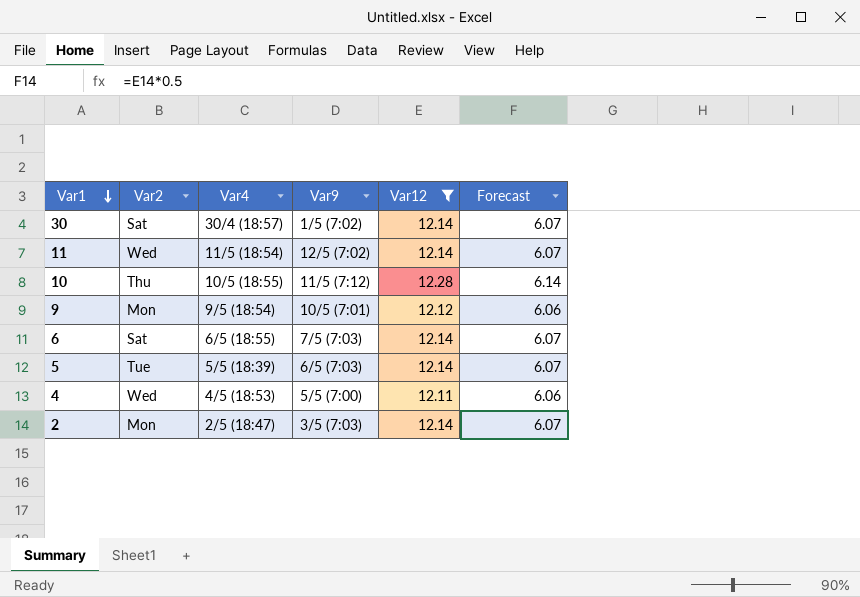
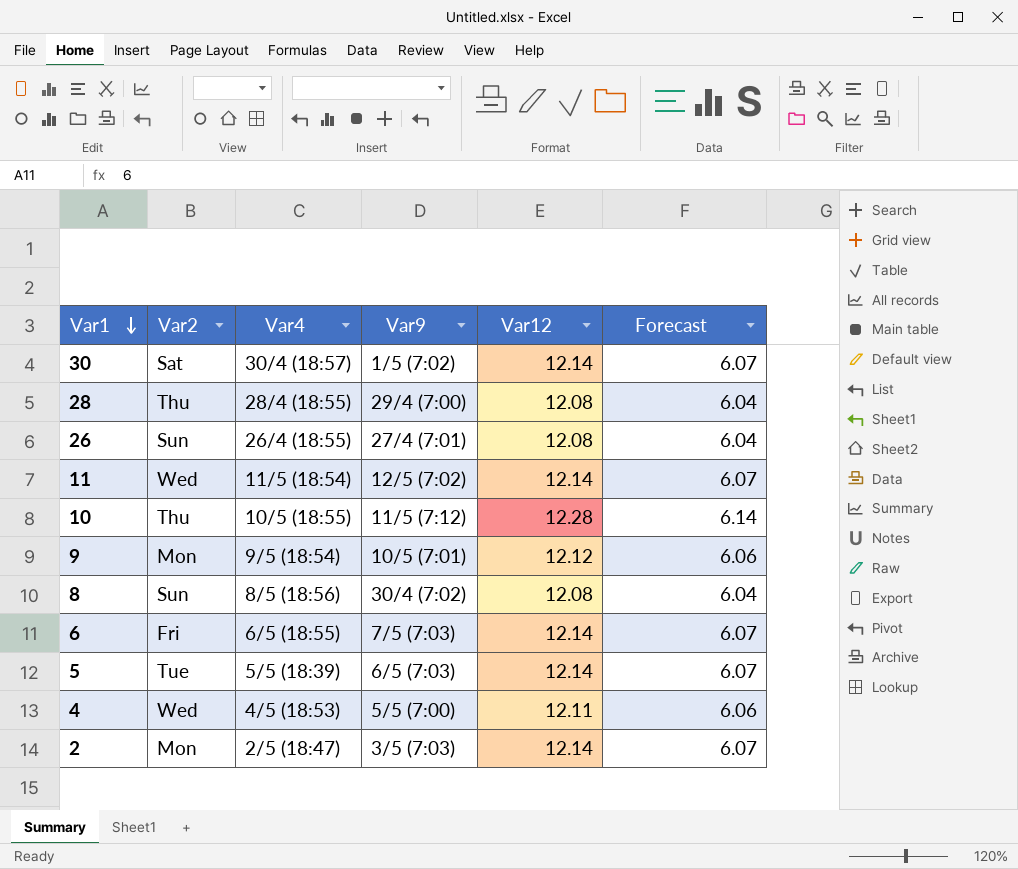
filter: Var12 != 12.08 -> none
6 | Var2: Sat -> Fri

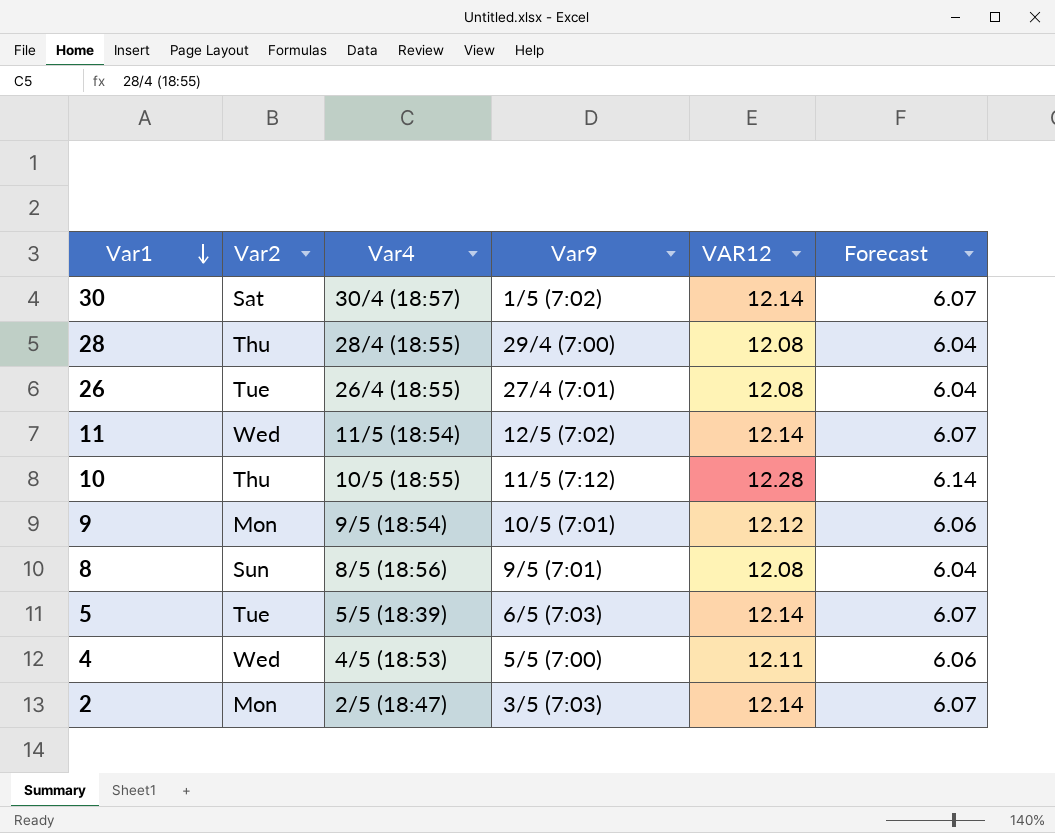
column name: Var12 -> VAR12
row 6: Fri | 6/5 (18:55) | 7/5 (7:03) | 12.14 | 6.07 -> none
26 | Var2: Sun -> Tue
8 | Var9: 30/4 (7:02) -> 9/5 (7:01)

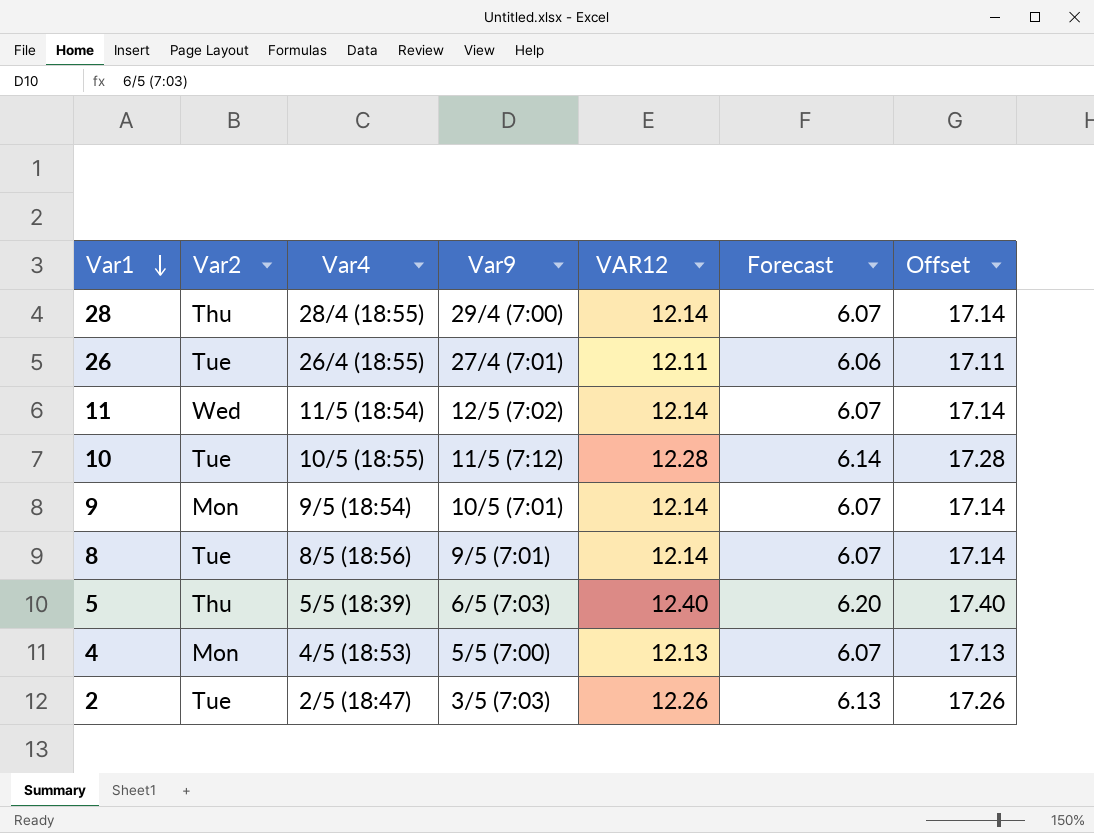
column Offset | formula: none -> [VAR12] + 5
row 30: Sat | 30/4 (18:57) | 1/5 (7:02) | 12.14 | 6.07 -> none
28 | VAR12: 12.08 -> 12.14
28 | Forecast: 6.04 -> 6.07
26 | VAR12: 12.08 -> 12.11
26 | Forecast: 6.04 -> 6.06
10 | Var2: Thu -> Tue
9 | VAR12: 12.12 -> 12.14
9 | Forecast: 6.06 -> 6.07
8 | Var2: Sun -> Tue
8 | VAR12: 12.08 -> 12.14
8 | Forecast: 6.04 -> 6.07
5 | Var2: Tue -> Thu
5 | VAR12: 12.14 -> 12.40
5 | Forecast: 6.07 -> 6.20
4 | Var2: Wed -> Mon
4 | VAR12: 12.11 -> 12.13
4 | Forecast: 6.06 -> 6.07
2 | Var2: Mon -> Tue
2 | VAR12: 12.14 -> 12.26
2 | Forecast: 6.07 -> 6.13

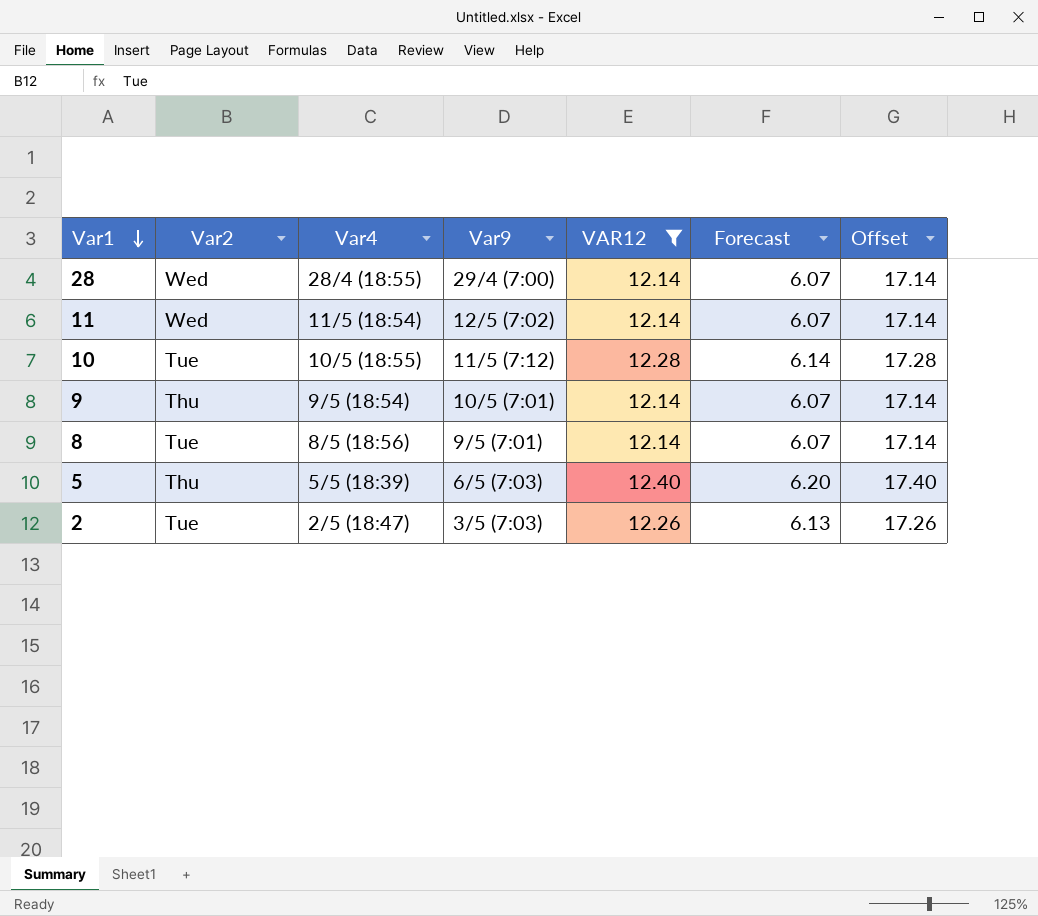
filter: none -> VAR12 >= 12.14
28 | Var2: Thu -> Wed
9 | Var2: Mon -> Thu

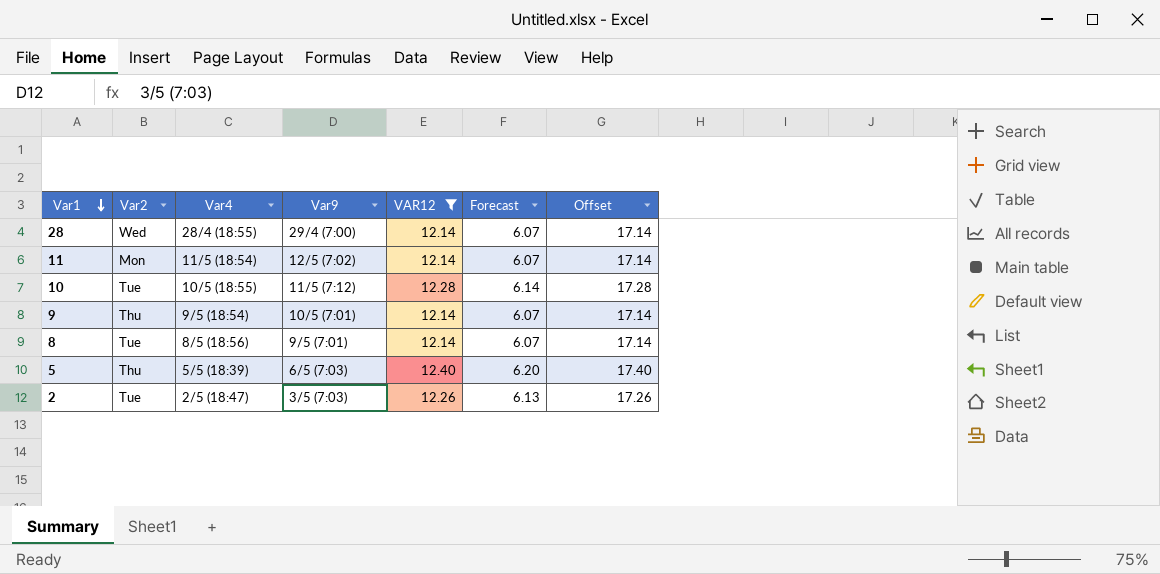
11 | Var2: Wed -> Mon

